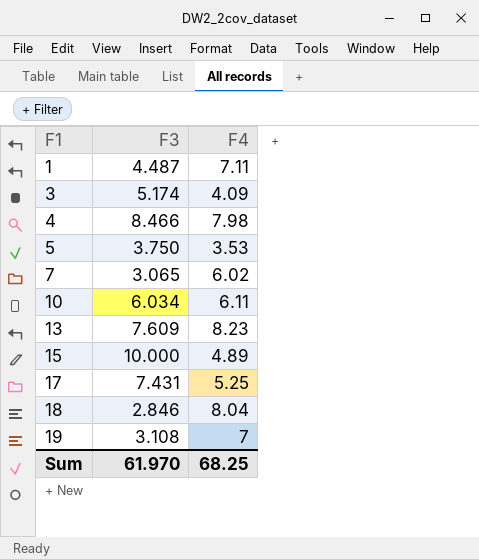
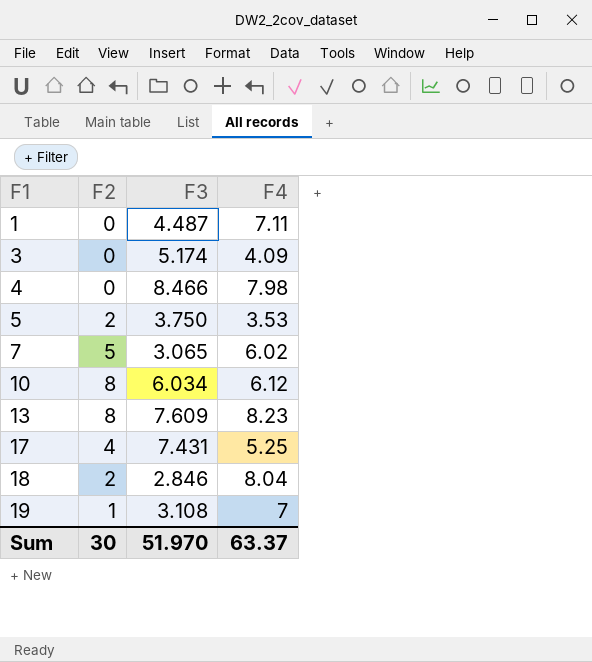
column F2 | position: none -> 2
row 15: 10.000 | 4.89 -> none
10 | F4: 6.11 -> 6.12
Sum | F3: 61.970 -> 51.970
Sum | F4: 68.25 -> 63.37

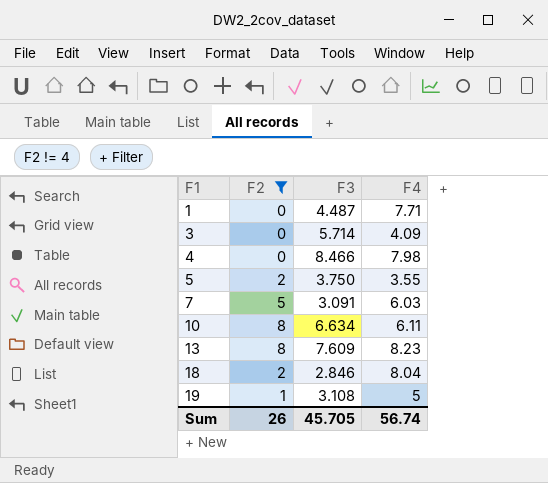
filter: none -> F2 != 4
1 | F4: 7.11 -> 7.71
3 | F3: 5.174 -> 5.714
5 | F4: 3.53 -> 3.55
7 | F3: 3.065 -> 3.091
7 | F4: 6.02 -> 6.03
10 | F3: 6.034 -> 6.634
10 | F4: 6.12 -> 6.11
19 | F4: 7 -> 5
Sum | F2: 30 -> 26
Sum | F3: 51.970 -> 45.705
Sum | F4: 63.37 -> 56.74

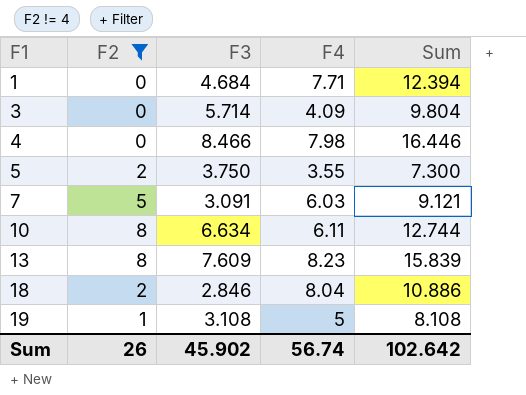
column Sum | formula: none -> [F3] + [F4]
1 | F3: 4.487 -> 4.684
Sum | F3: 45.705 -> 45.902

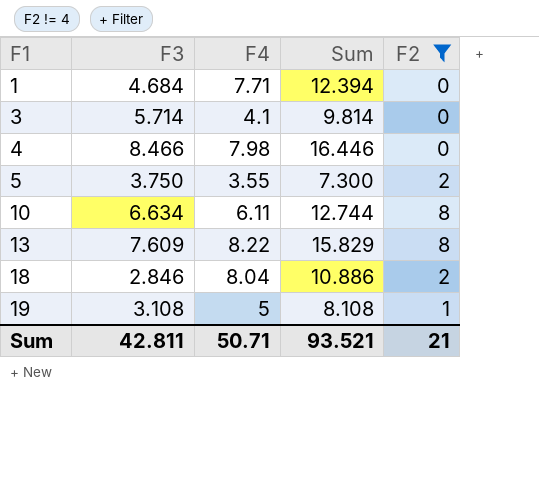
column F2 | position: 2 -> 5
row 7: 5 | 3.091 | 6.03 | 9.121 -> none
3 | F4: 4.09 -> 4.1
3 | Sum: 9.804 -> 9.814
13 | F4: 8.23 -> 8.22
13 | Sum: 15.839 -> 15.829
Sum | F3: 45.902 -> 42.811
Sum | F4: 56.74 -> 50.71
Sum | Sum: 102.642 -> 93.521
Sum | F2: 26 -> 21

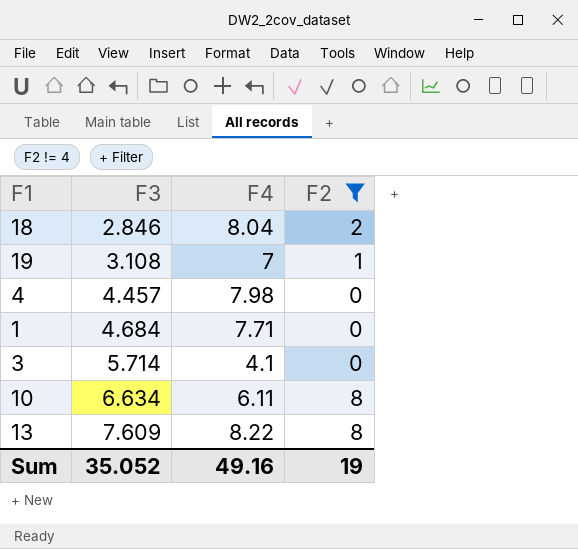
row order: F1 ascending -> F3 ascending
column Sum | formula: [F3] + [F4] -> none
row 5: 3.750 | 3.55 | 7.300 | 2 -> none
19 | F4: 5 -> 7
4 | F3: 8.466 -> 4.457
Sum | F3: 42.811 -> 35.052
Sum | F4: 50.71 -> 49.16
Sum | F2: 21 -> 19

